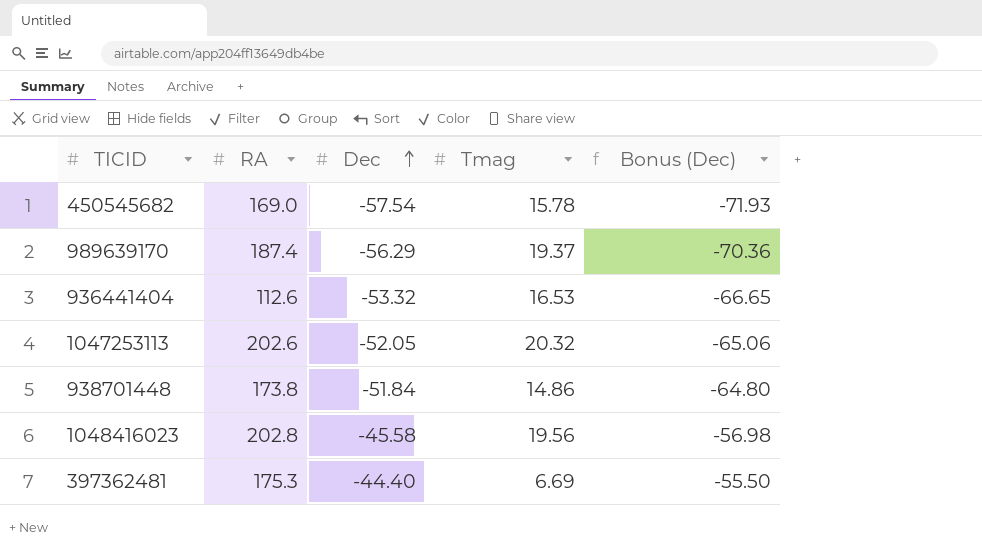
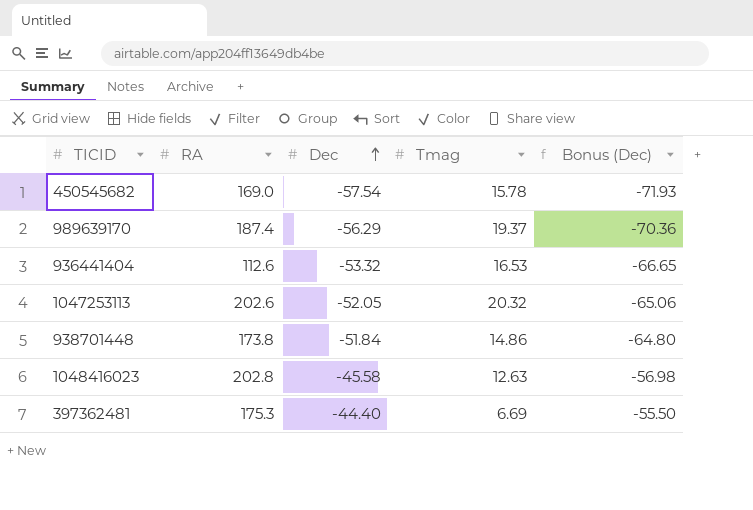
1048416023 | Tmag: 19.56 -> 12.63

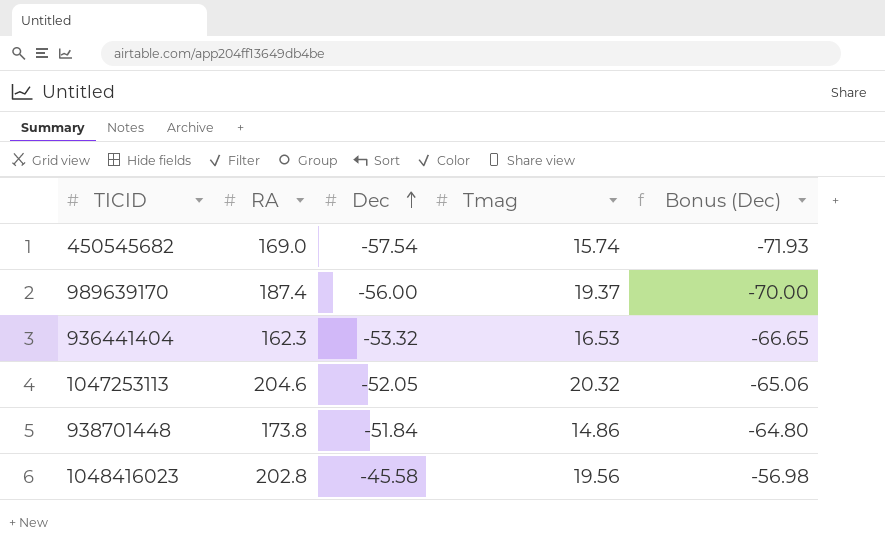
row 397362481: 175.3 | -44.40 | 6.69 | -55.50 -> none
450545682 | Tmag: 15.78 -> 15.74
989639170 | Dec: -56.29 -> -56.00
989639170 | Bonus (Dec): -70.36 -> -70.00
936441404 | RA: 112.6 -> 162.3
1047253113 | RA: 202.6 -> 204.6
1048416023 | Tmag: 12.63 -> 19.56

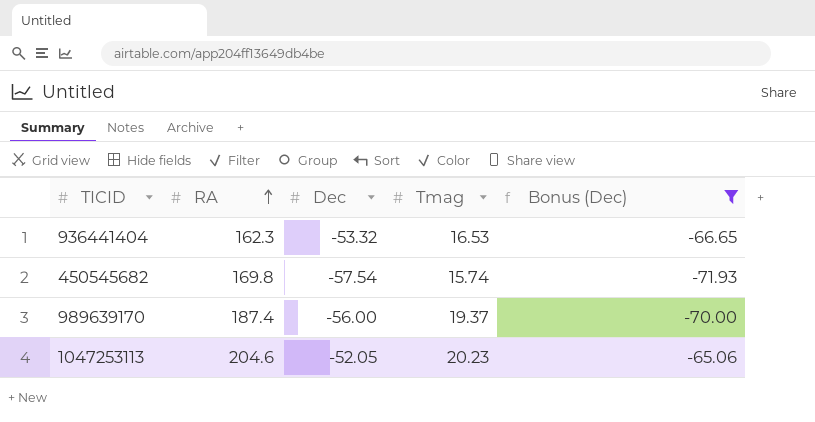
filter: none -> Bonus (Dec) <= -65.06
row order: Dec ascending -> RA ascending
450545682 | RA: 169.0 -> 169.8
1047253113 | Tmag: 20.32 -> 20.23

